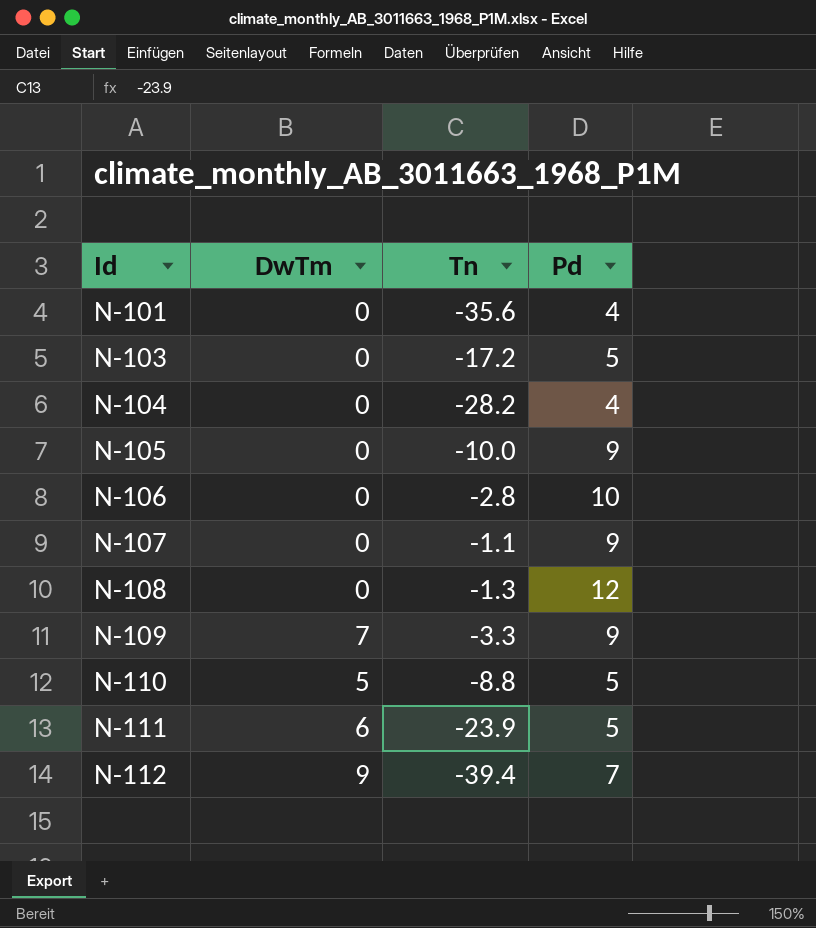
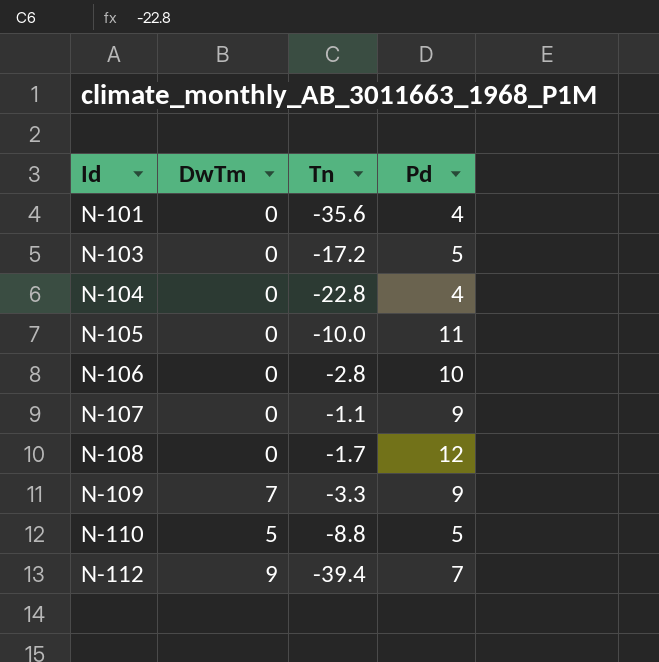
row N-111: 6 | -23.9 | 5 -> none
N-104 | Tn: -28.2 -> -22.8
N-105 | Pd: 9 -> 11
N-108 | Tn: -1.3 -> -1.7

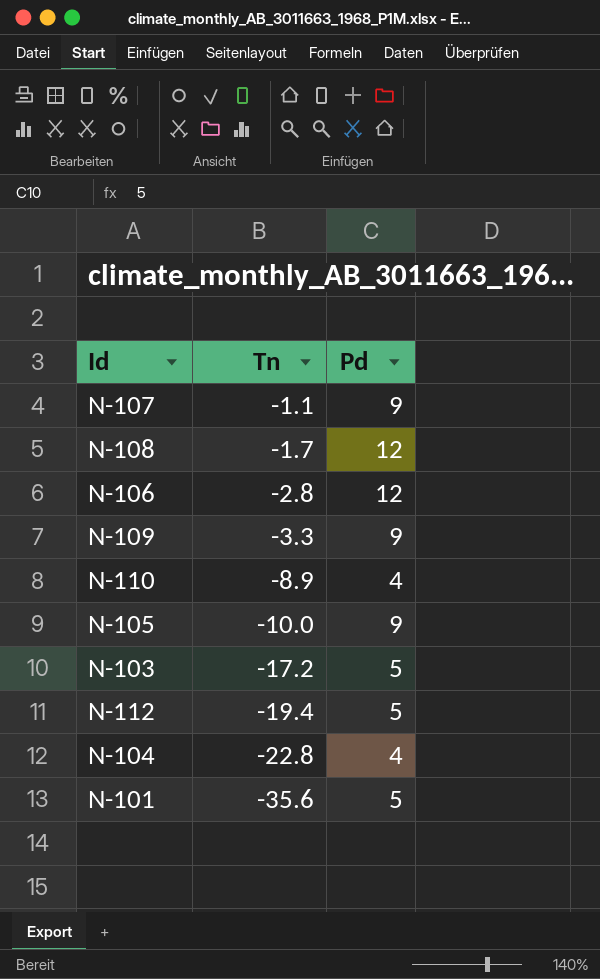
row order: Id ascending -> Tn descending
column DwTm | position: 2 -> none
N-106 | Pd: 10 -> 12
N-110 | Tn: -8.8 -> -8.9
N-110 | Pd: 5 -> 4
N-105 | Pd: 11 -> 9
N-112 | Tn: -39.4 -> -19.4
N-112 | Pd: 7 -> 5
N-101 | Pd: 4 -> 5

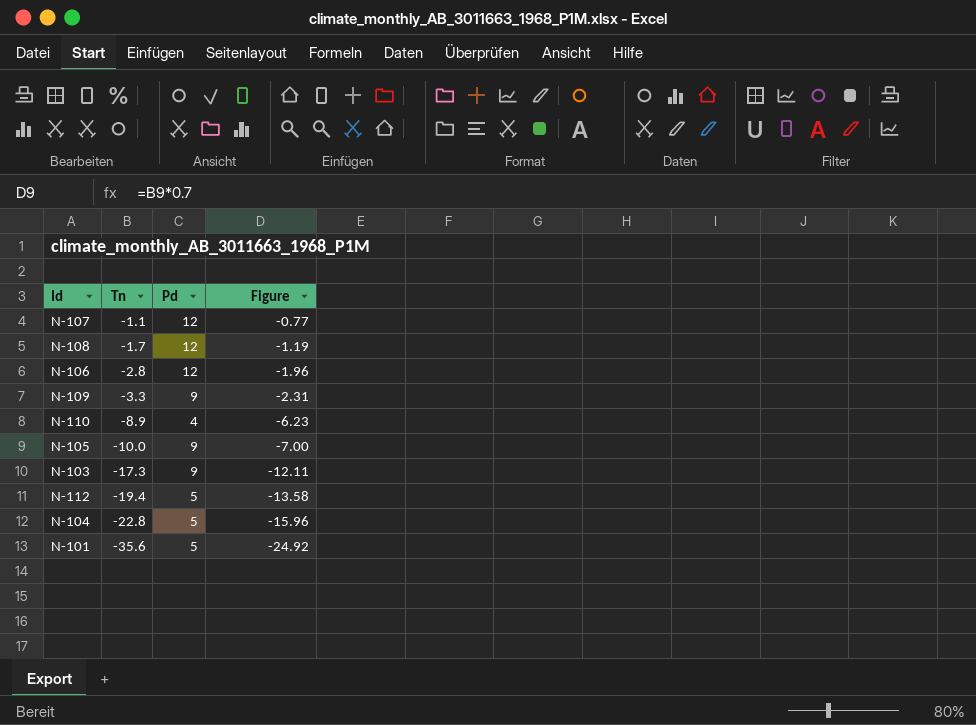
column Figure | formula: none -> [Tn] * 0.7
N-107 | Pd: 9 -> 12
N-103 | Tn: -17.2 -> -17.3
N-103 | Pd: 5 -> 9
N-104 | Pd: 4 -> 5

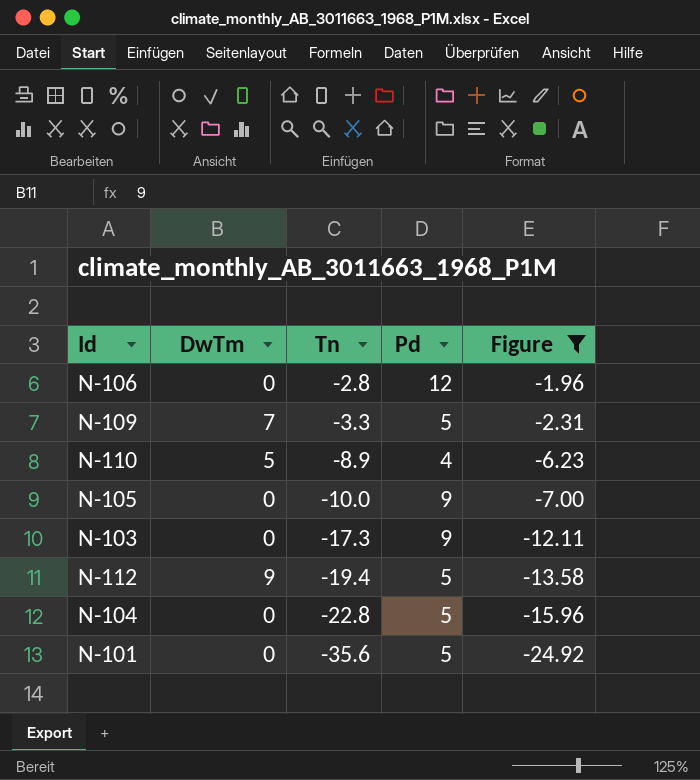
filter: none -> Figure <= -1.96
column DwTm | position: none -> 2
N-109 | Pd: 9 -> 5

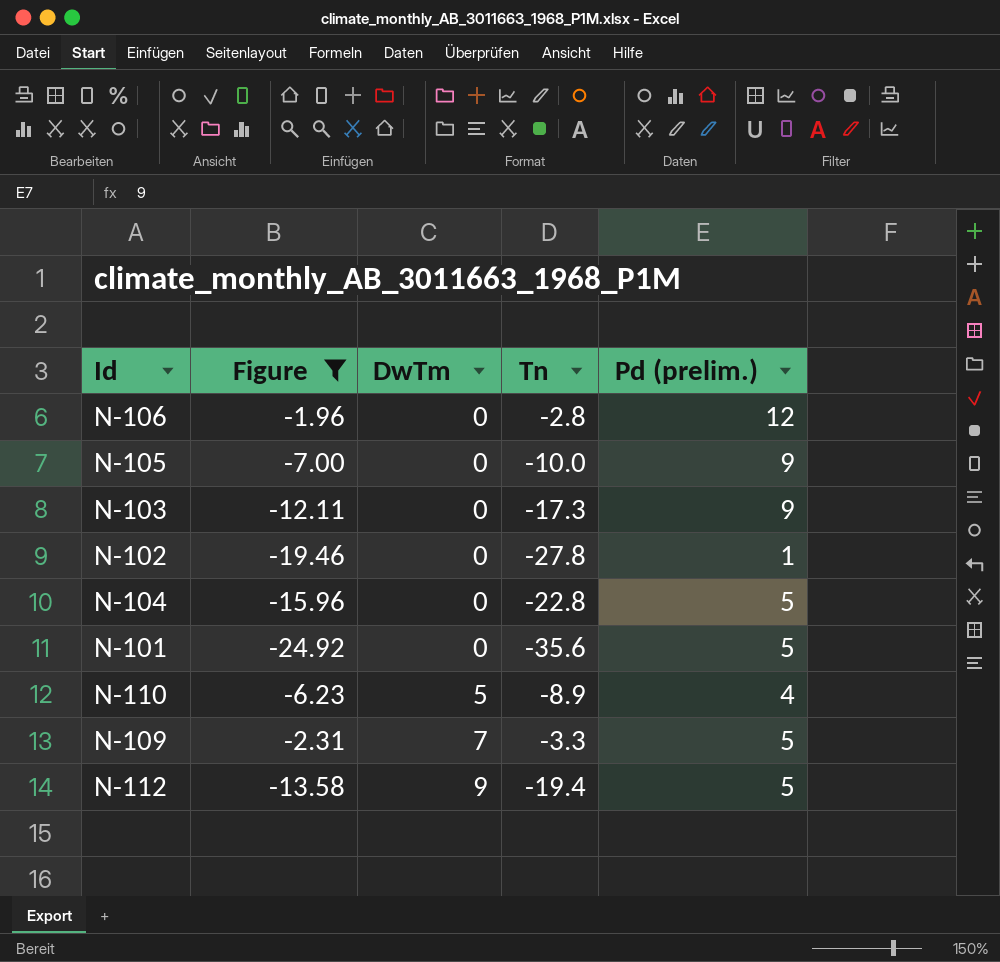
row order: Tn descending -> DwTm ascending
column Figure | position: 5 -> 2
column name: Pd -> Pd (prelim.)
row N-102: none -> -19.46 | 0 | -27.8 | 1

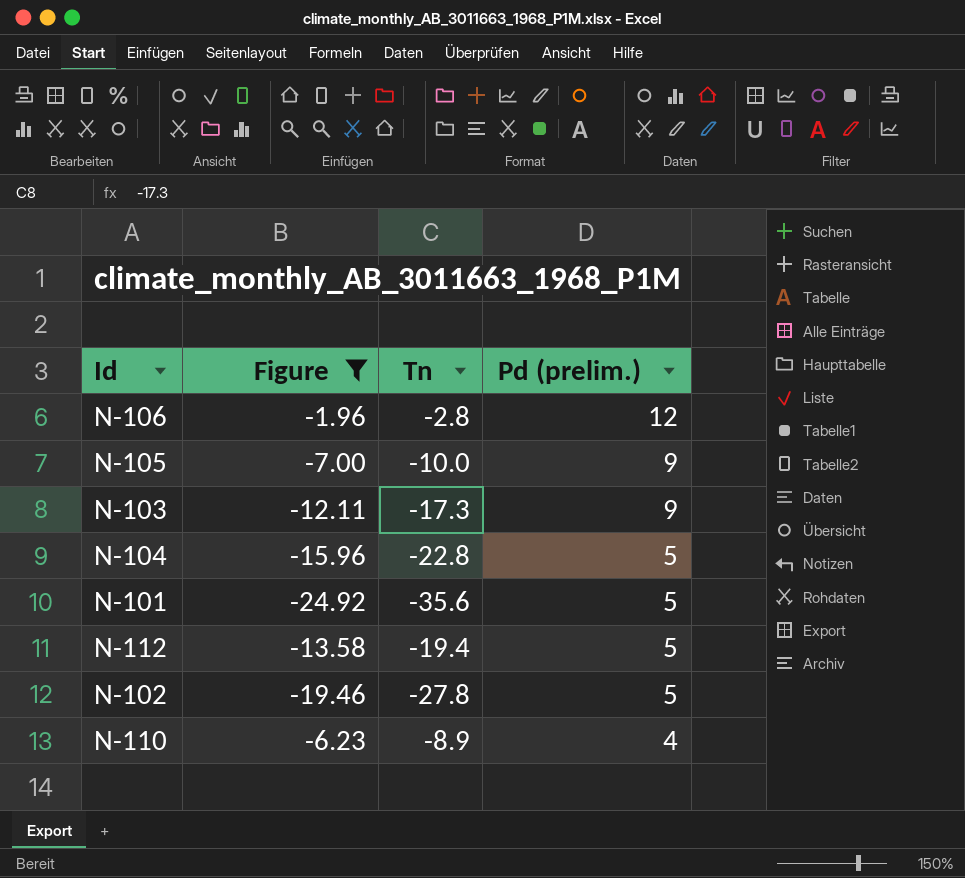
row order: DwTm ascending -> Pd (prelim.) descending
column DwTm | position: 3 -> none
row N-109: -2.31 | 7 | -3.3 | 5 -> none
N-102 | Pd (prelim.): 1 -> 5

